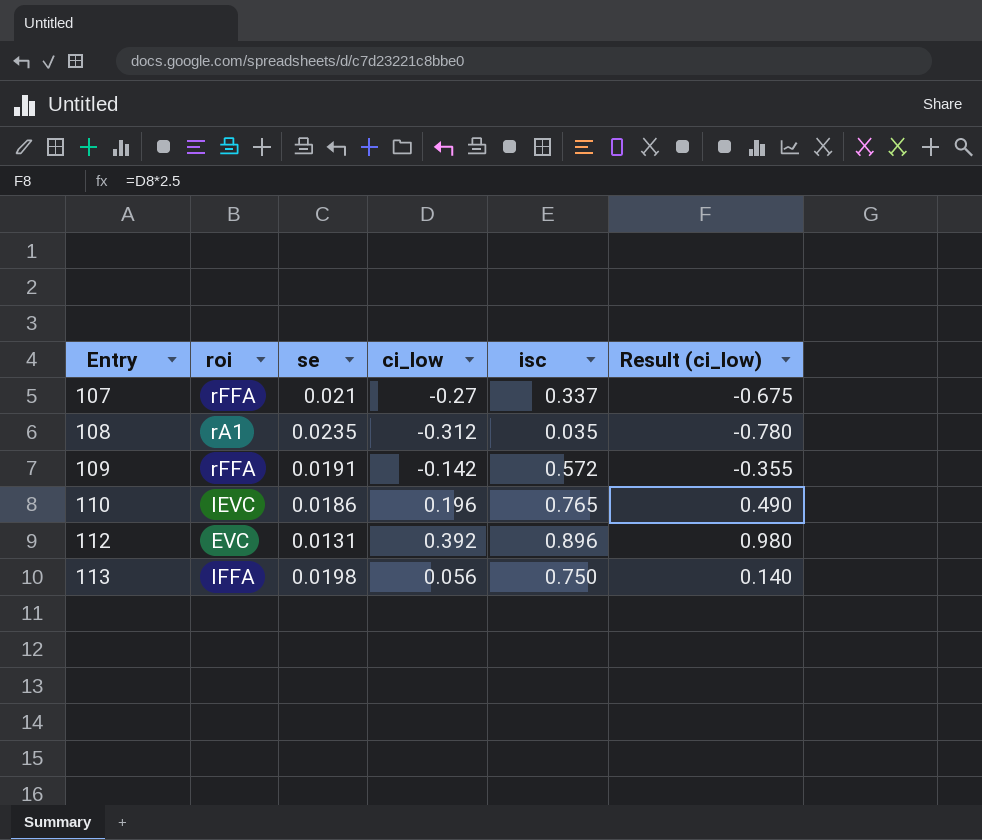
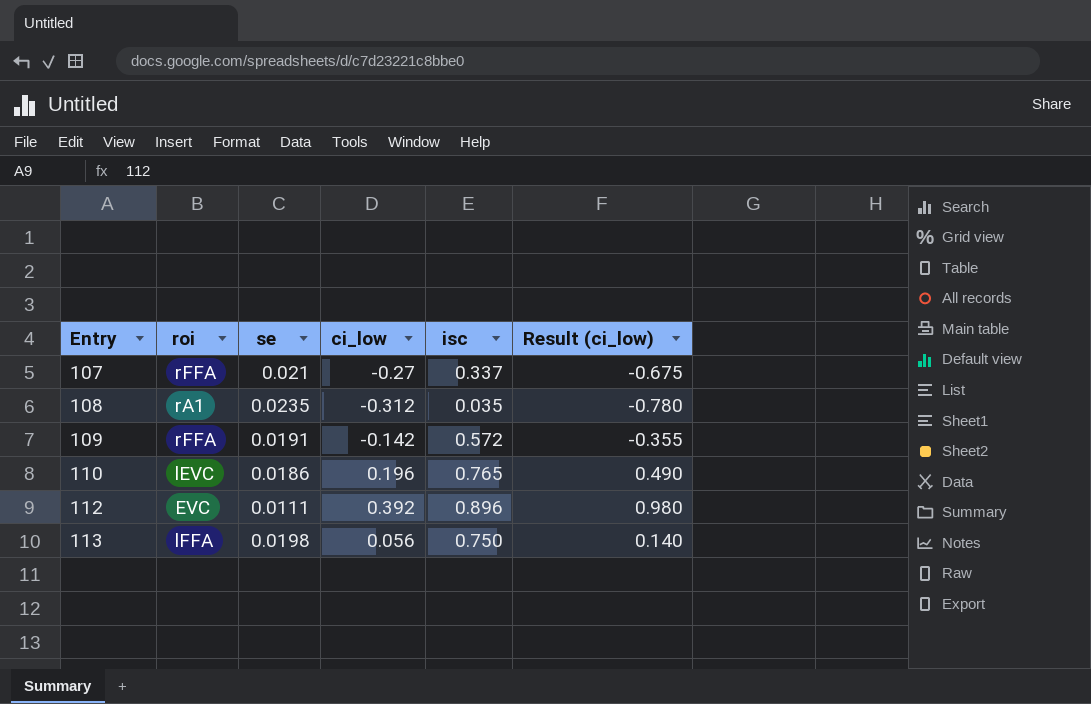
112 | se: 0.0131 -> 0.0111

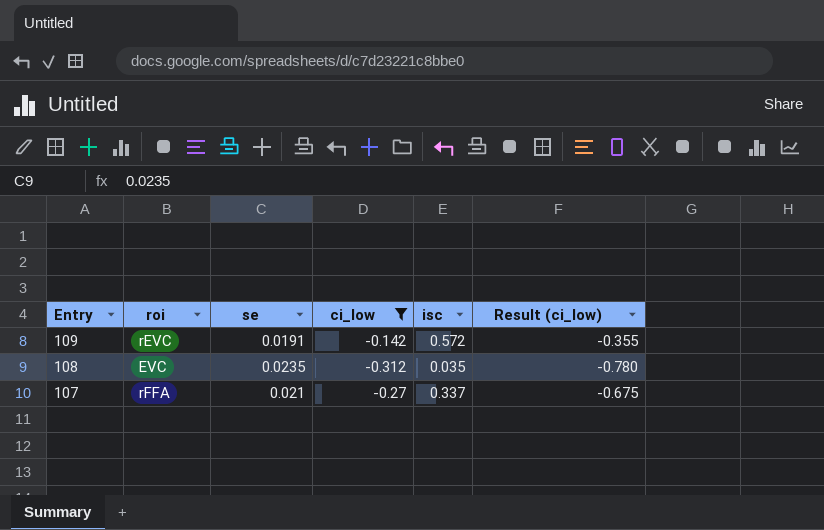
filter: none -> ci_low <= -0.142
row order: Entry ascending -> Entry descending
109 | roi: rFFA -> rEVC
108 | roi: rA1 -> EVC

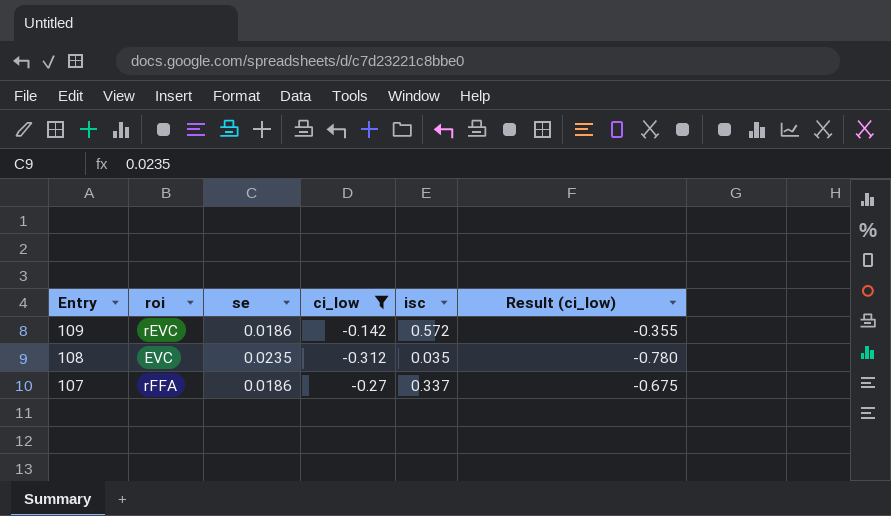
109 | se: 0.0191 -> 0.0186
107 | se: 0.021 -> 0.0186

